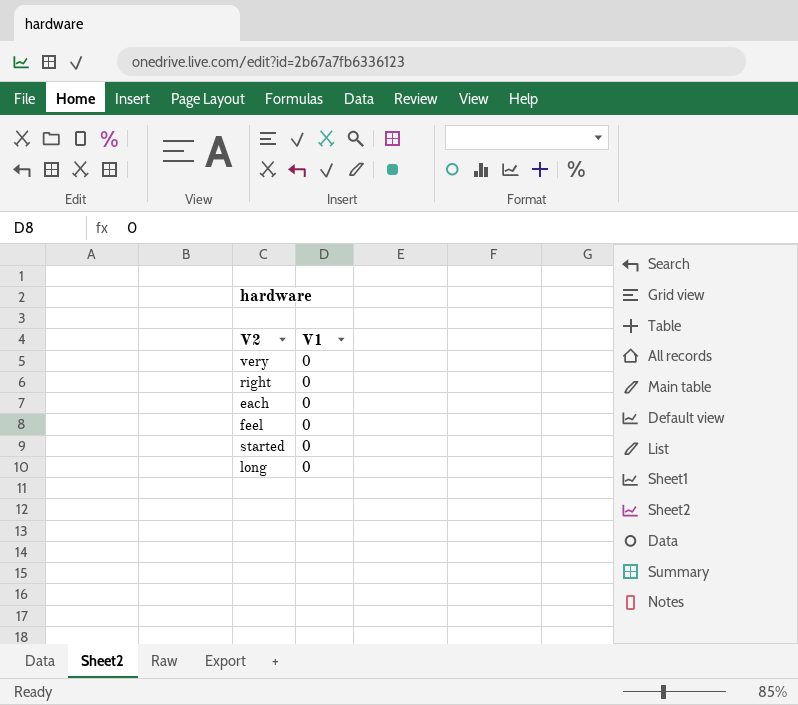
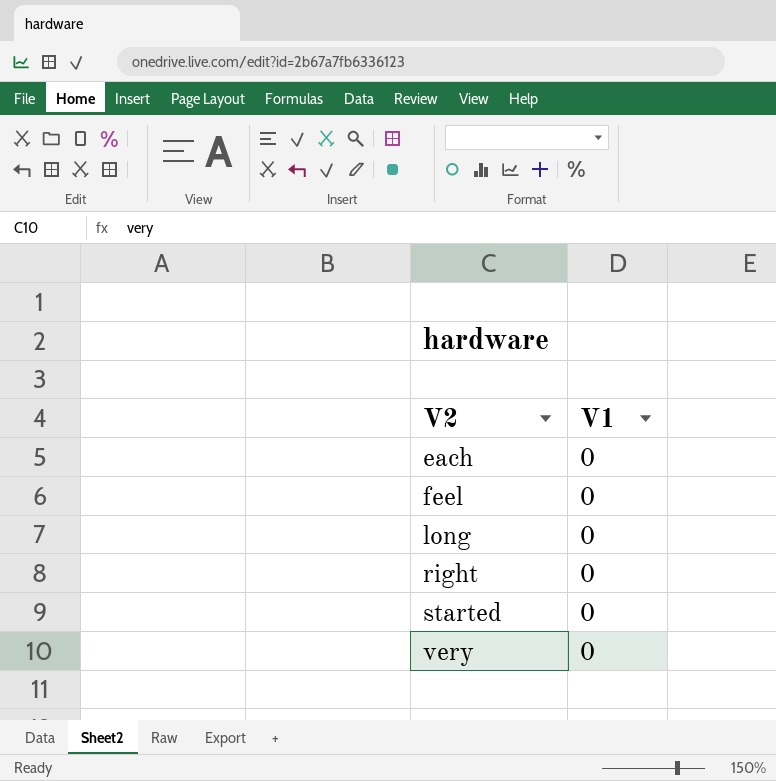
row order: none -> V2 ascending

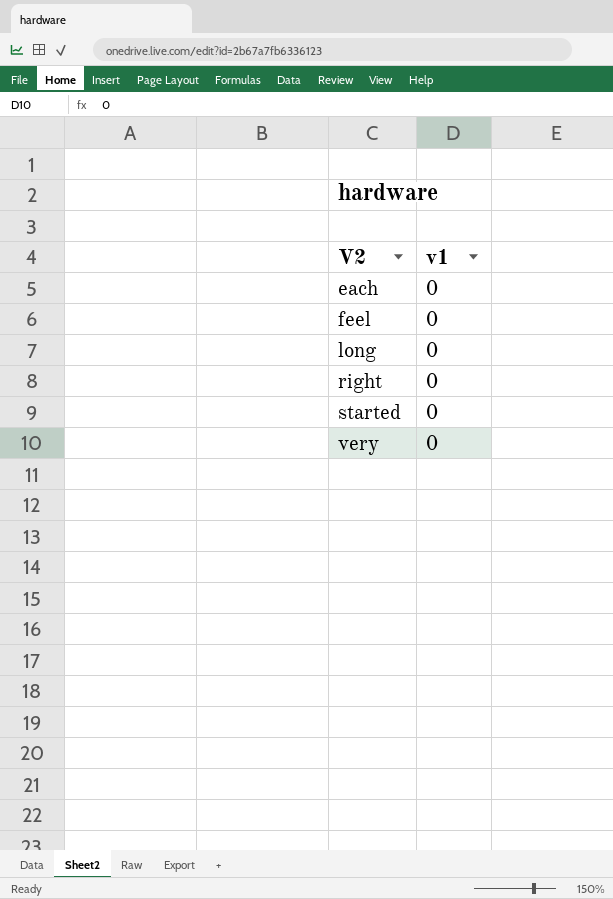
column name: V1 -> v1

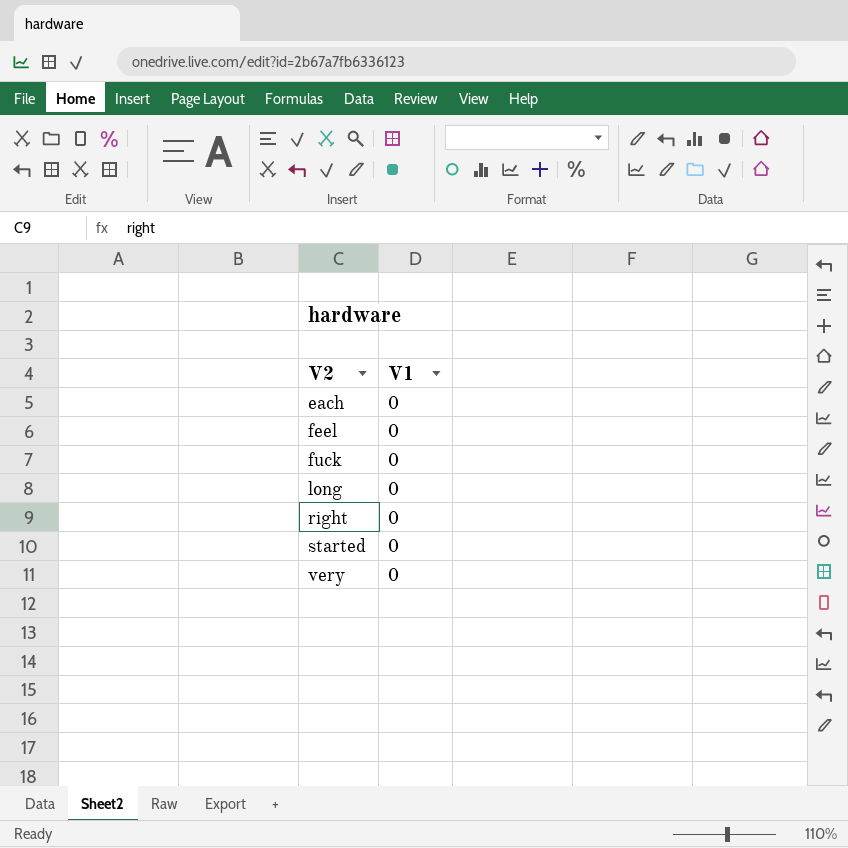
column name: v1 -> V1
row fuck: none -> 0

